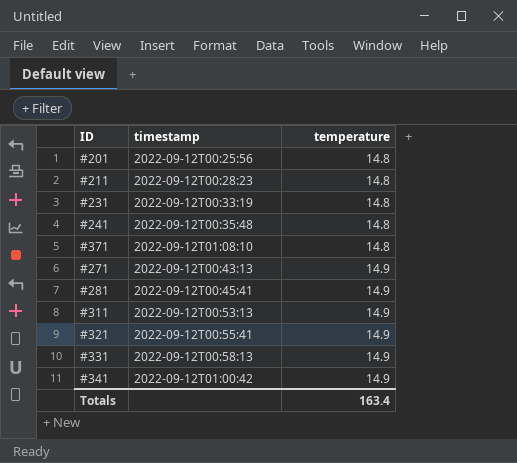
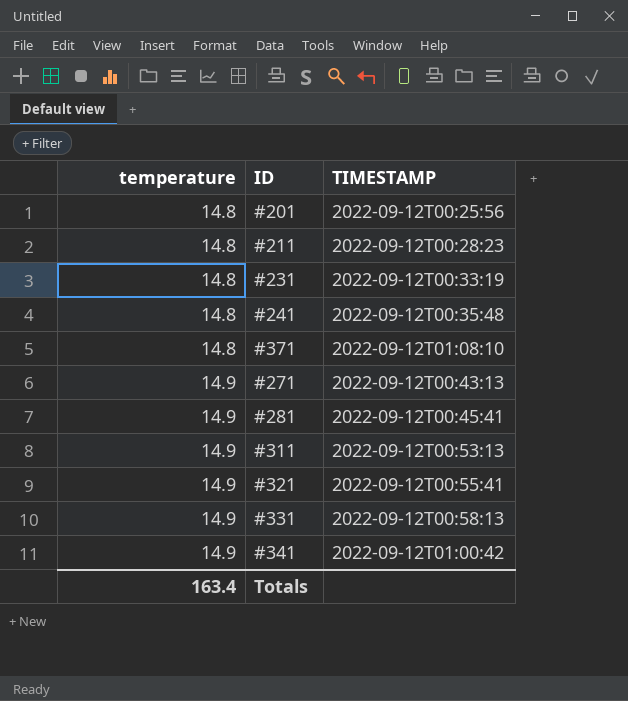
column temperature | position: 3 -> 1
column name: timestamp -> TIMESTAMP

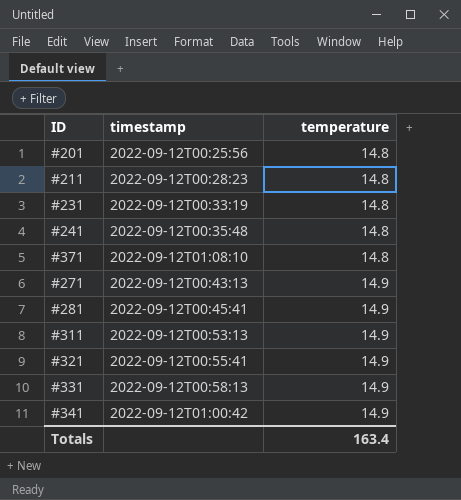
column name: TIMESTAMP -> timestamp
column temperature | position: 1 -> 3

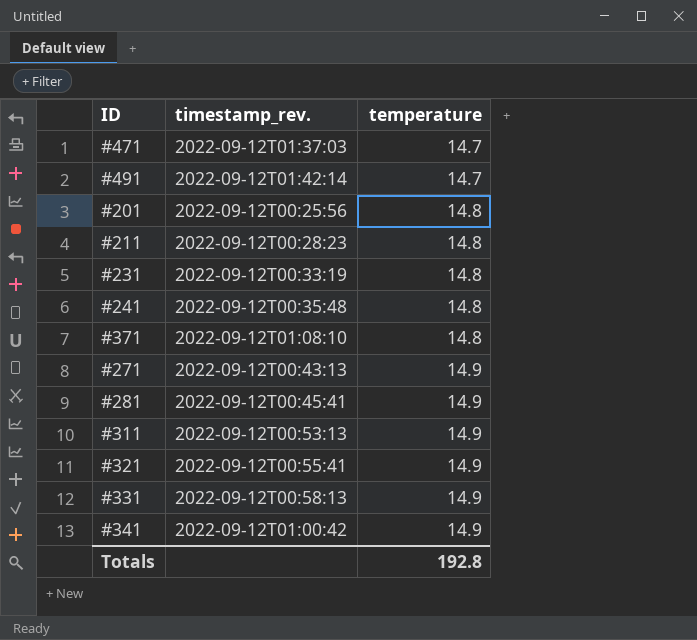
column name: timestamp -> timestamp_rev.
row #471: none -> 2022-09-12T01:37:03 | 14.7
row #491: none -> 2022-09-12T01:42:14 | 14.7
Totals | temperature: 163.4 -> 192.8

